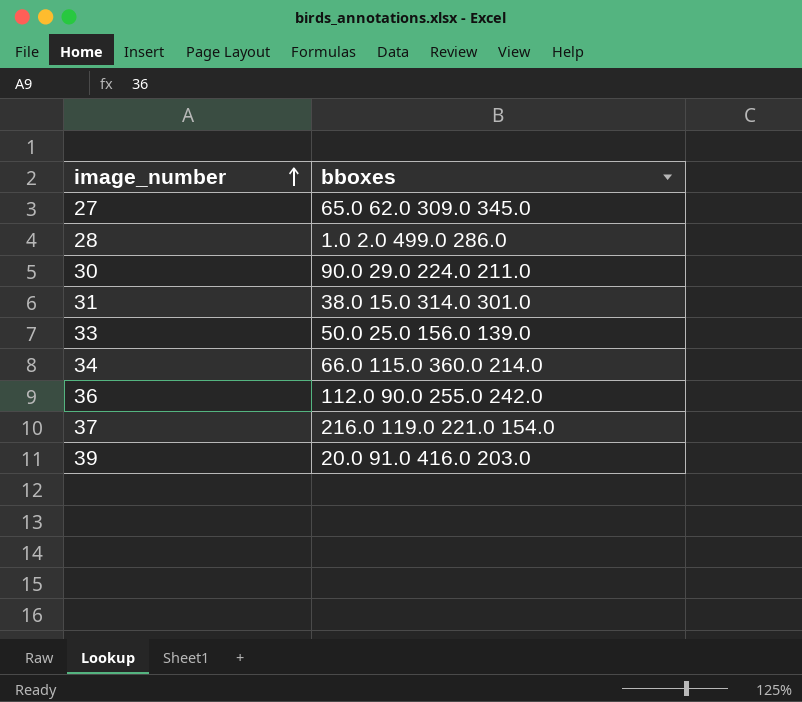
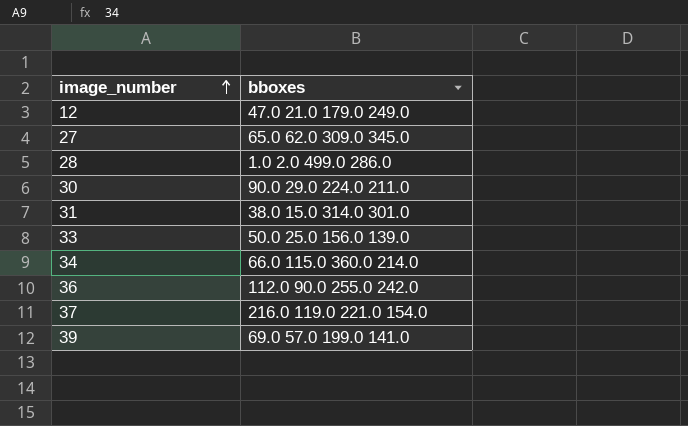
row 12: none -> 47.0 21.0 179.0 249.0
39 | bboxes: 20.0 91.0 416.0 203.0 -> 69.0 57.0 199.0 141.0

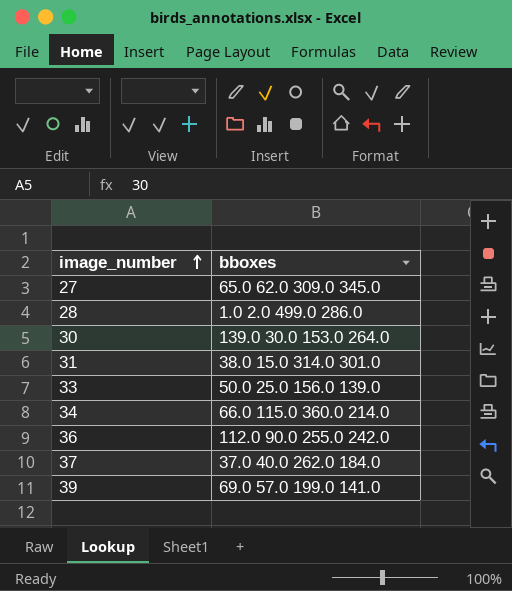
row 12: 47.0 21.0 179.0 249.0 -> none
30 | bboxes: 90.0 29.0 224.0 211.0 -> 139.0 30.0 153.0 264.0
37 | bboxes: 216.0 119.0 221.0 154.0 -> 37.0 40.0 262.0 184.0

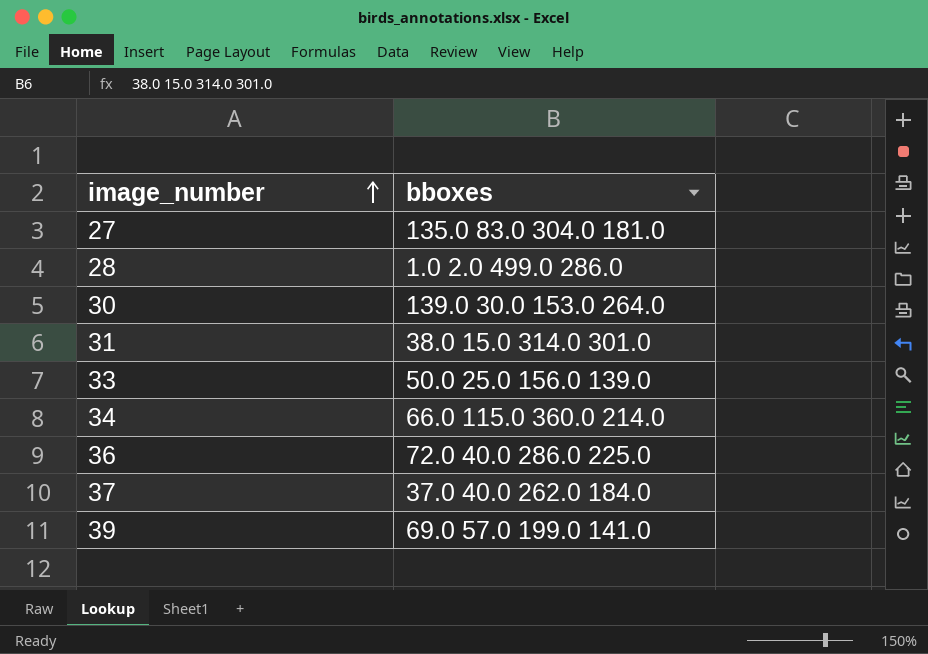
27 | bboxes: 65.0 62.0 309.0 345.0 -> 135.0 83.0 304.0 181.0
36 | bboxes: 112.0 90.0 255.0 242.0 -> 72.0 40.0 286.0 225.0

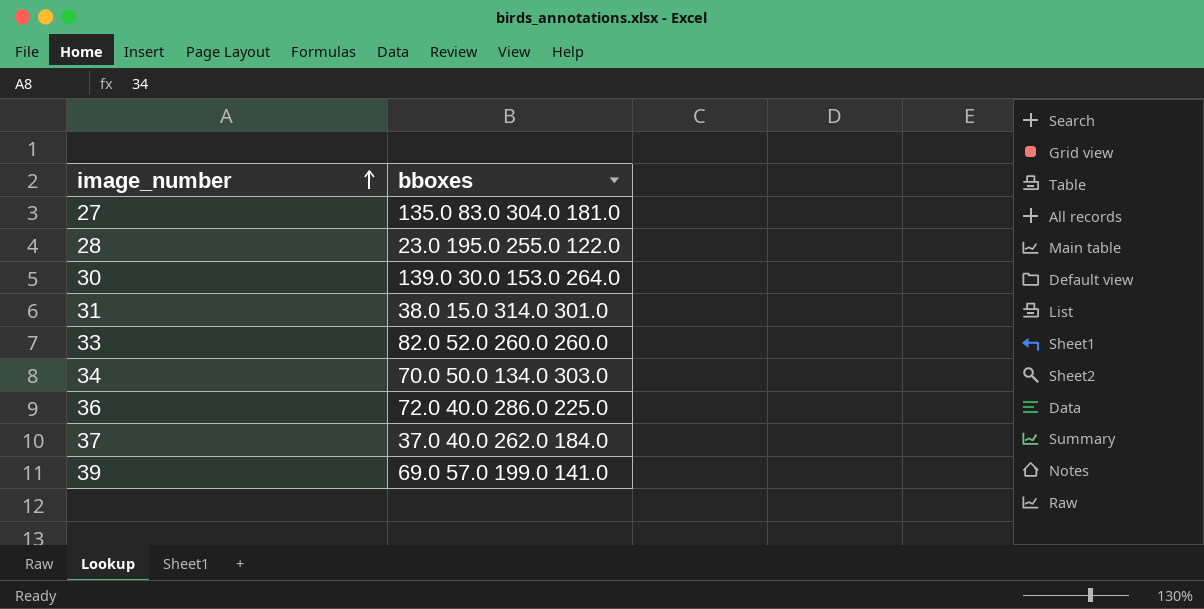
28 | bboxes: 1.0 2.0 499.0 286.0 -> 23.0 195.0 255.0 122.0
33 | bboxes: 50.0 25.0 156.0 139.0 -> 82.0 52.0 260.0 260.0
34 | bboxes: 66.0 115.0 360.0 214.0 -> 70.0 50.0 134.0 303.0

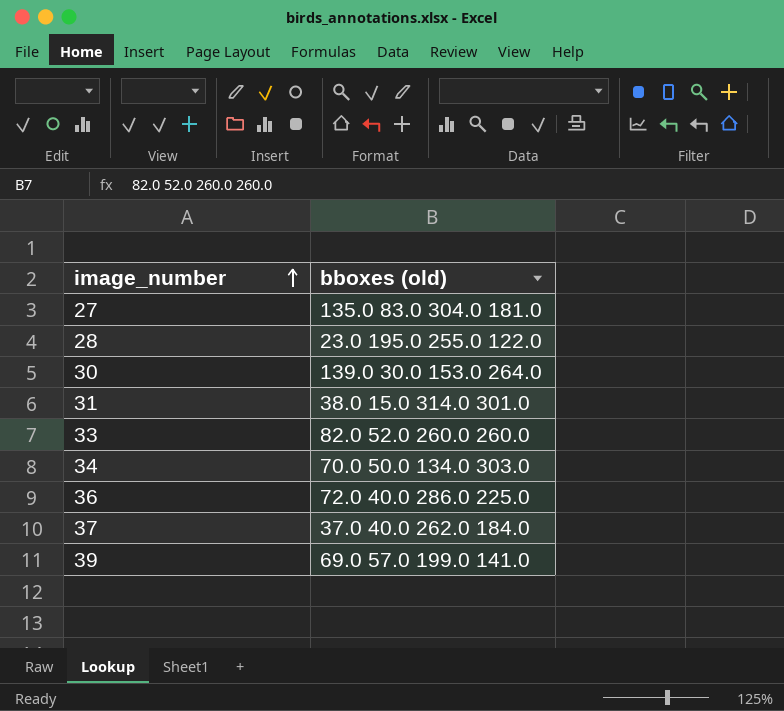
column name: bboxes -> bboxes (old)

